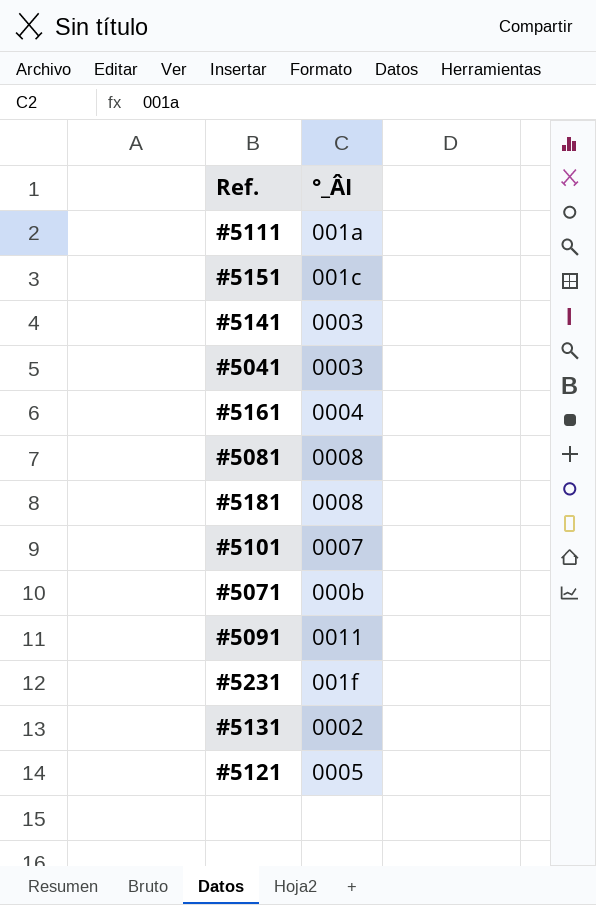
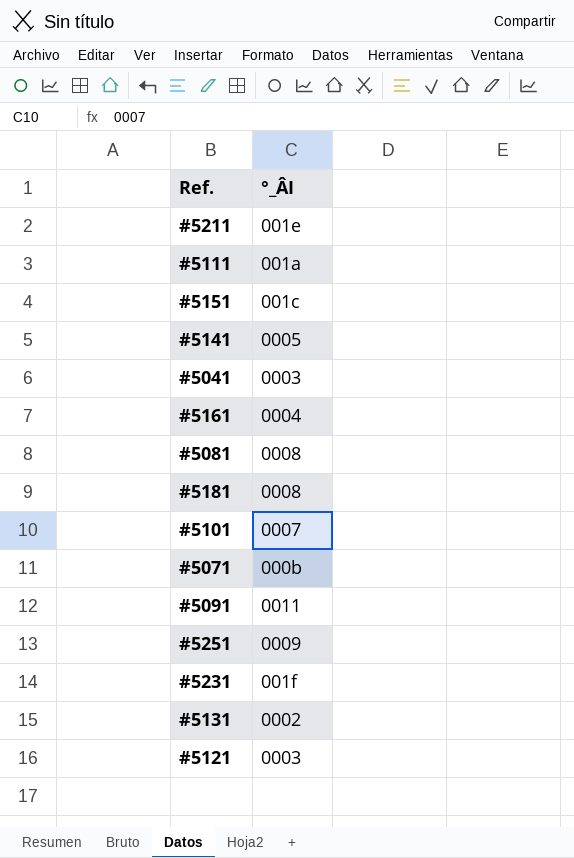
row #5211: none -> 001e
#5141 | °_ÂI: 0003 -> 0005
row #5251: none -> 0009
#5121 | °_ÂI: 0005 -> 0003

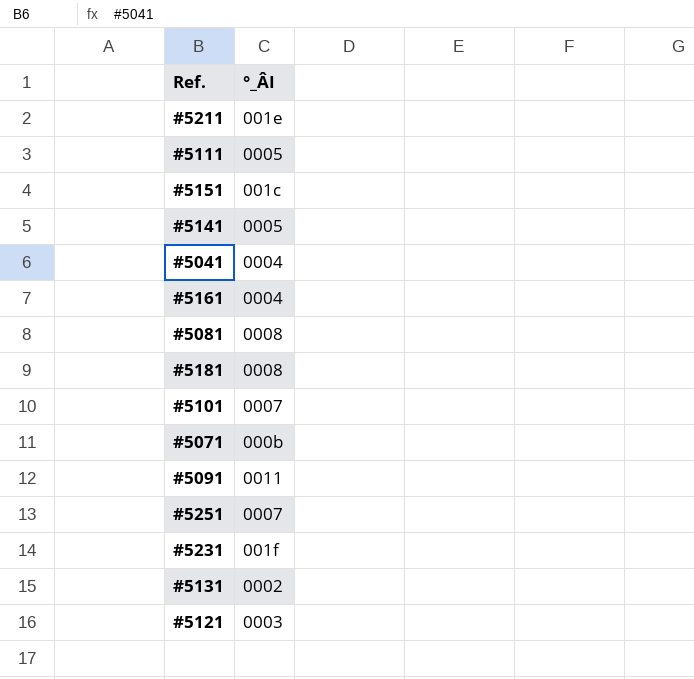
#5111 | °_ÂI: 001a -> 0005
#5041 | °_ÂI: 0003 -> 0004
#5251 | °_ÂI: 0009 -> 0007

